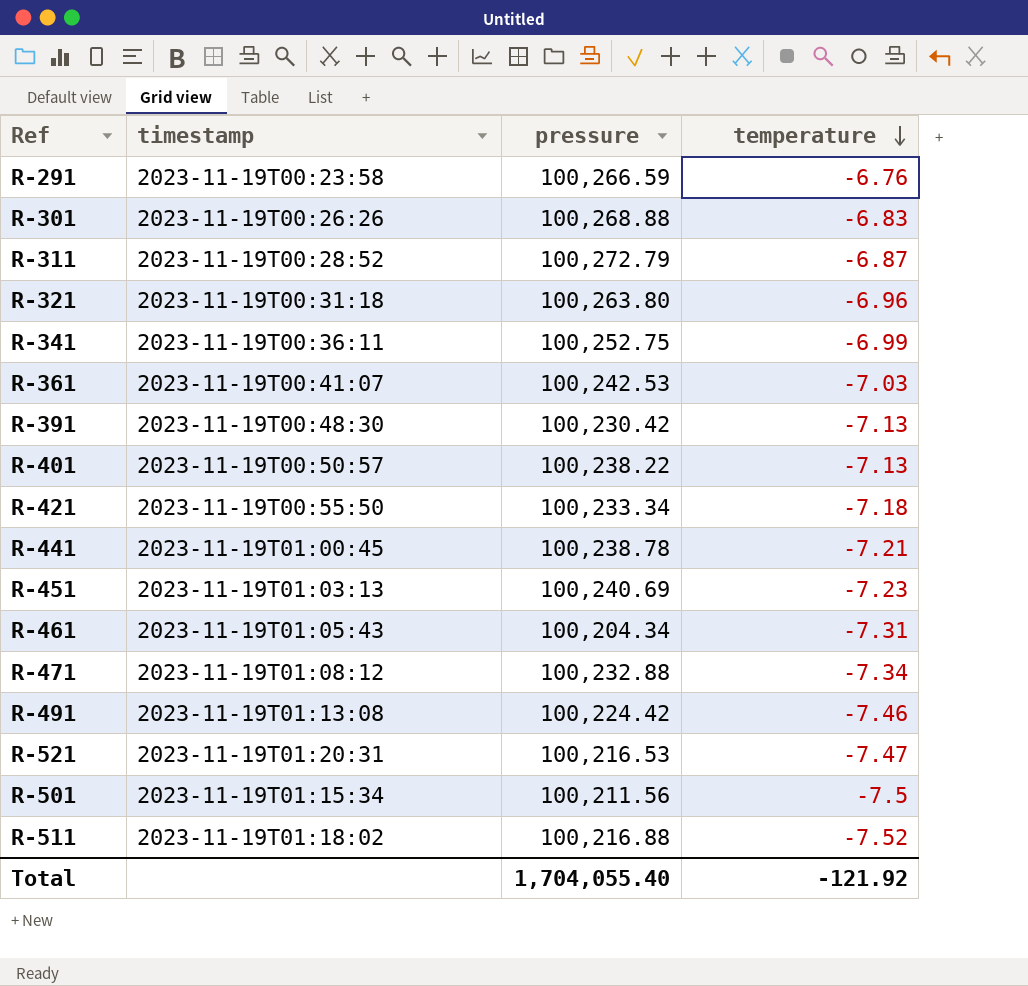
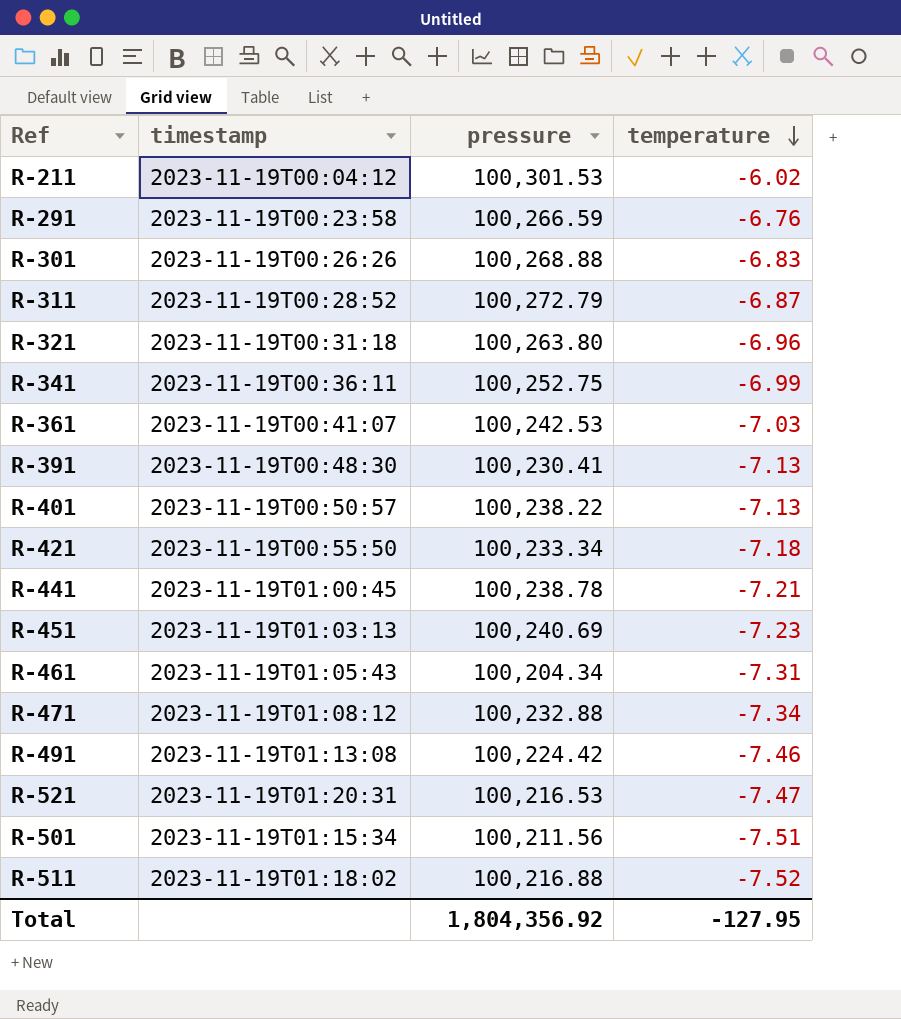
row R-211: none -> 2023-11-19T00:04:12 | 100,301.53 | -6.02
R-391 | pressure: 100,230.42 -> 100,230.41
R-501 | temperature: -7.5 -> -7.51
Total | pressure: 1,704,055.40 -> 1,804,356.92
Total | temperature: -121.92 -> -127.95

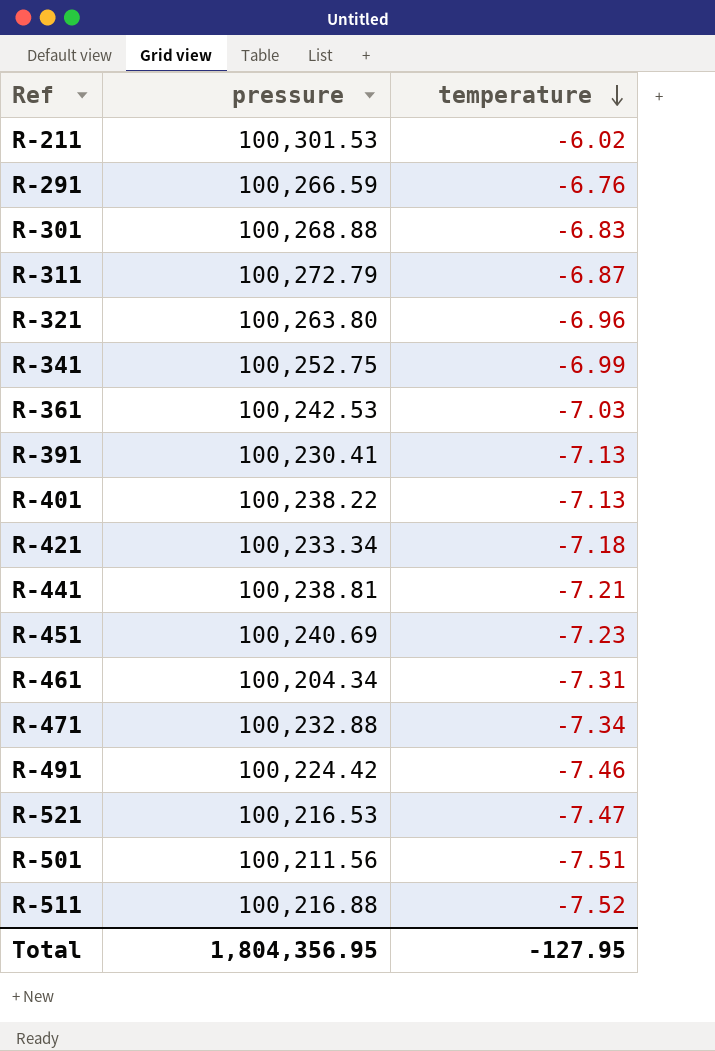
column timestamp | position: 2 -> none
R-441 | pressure: 100,238.78 -> 100,238.81
Total | pressure: 1,804,356.92 -> 1,804,356.95

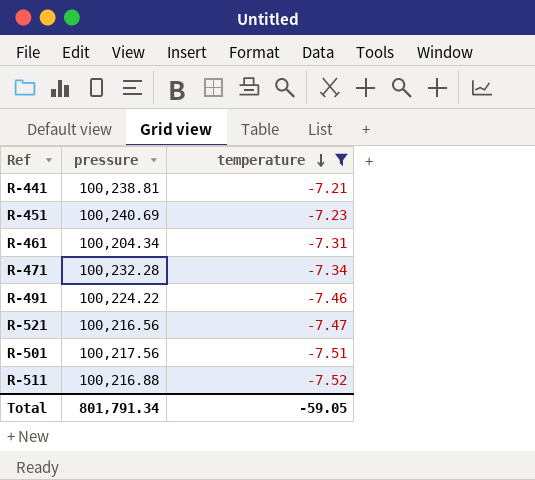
filter: none -> temperature <= -7.21
R-471 | pressure: 100,232.88 -> 100,232.28
R-491 | pressure: 100,224.42 -> 100,224.22
R-521 | pressure: 100,216.53 -> 100,216.56
R-501 | pressure: 100,211.56 -> 100,217.56
Total | pressure: 1,804,356.95 -> 801,791.34
Total | temperature: -127.95 -> -59.05

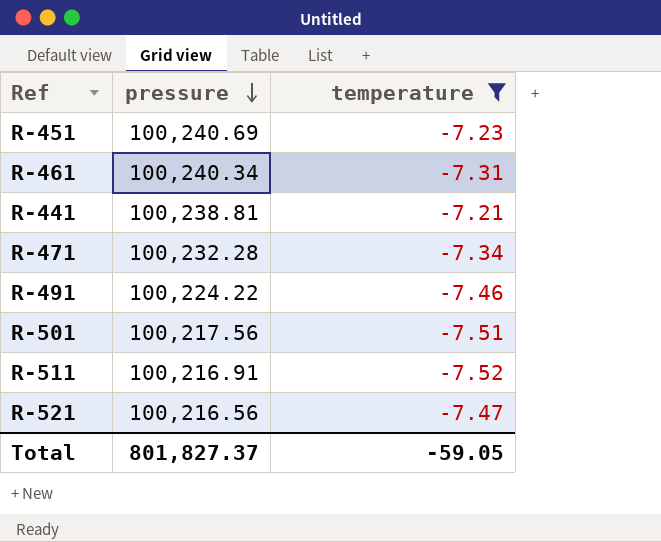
row order: temperature descending -> pressure descending
R-461 | pressure: 100,204.34 -> 100,240.34
R-511 | pressure: 100,216.88 -> 100,216.91
Total | pressure: 801,791.34 -> 801,827.37

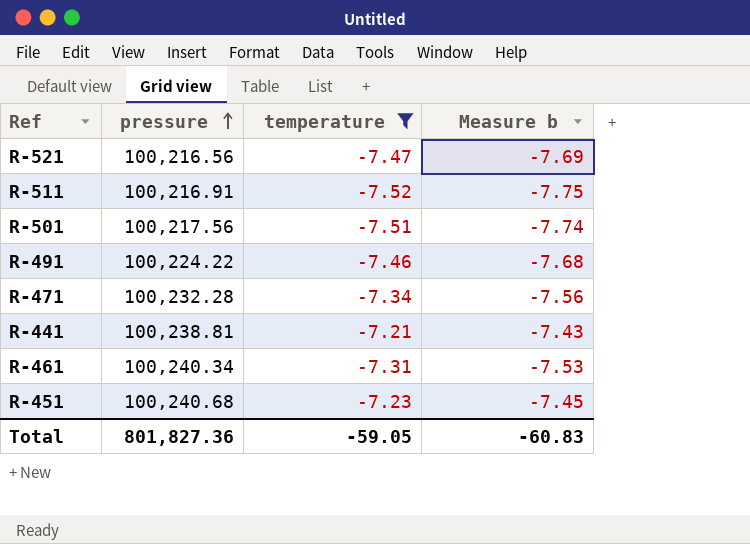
row order: pressure descending -> pressure ascending
column Measure b | formula: none -> [temperature] * 1.03
R-451 | pressure: 100,240.69 -> 100,240.68
Total | pressure: 801,827.37 -> 801,827.36

